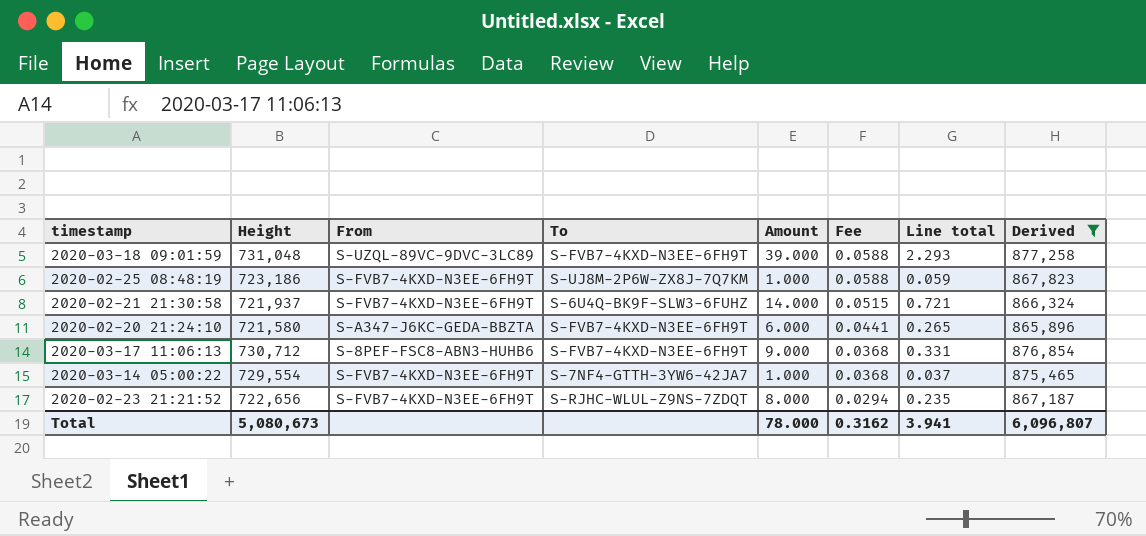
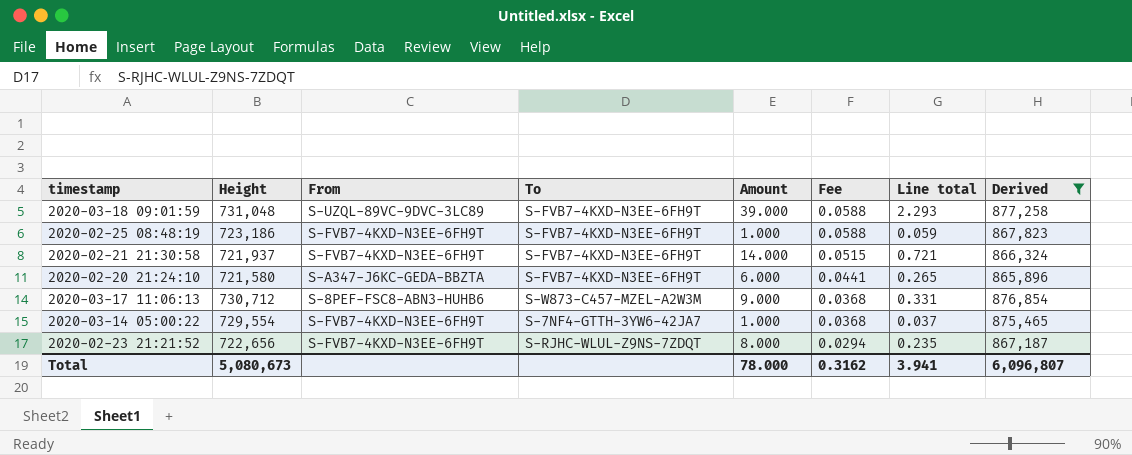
2020-02-25 08:48:19 | To: S-UJ8M-2P6W-ZX8J-7Q7KM -> S-FVB7-4KXD-N3EE-6FH9T
2020-02-21 21:30:58 | To: S-6U4Q-BK9F-SLW3-6FUHZ -> S-FVB7-4KXD-N3EE-6FH9T
2020-03-17 11:06:13 | To: S-FVB7-4KXD-N3EE-6FH9T -> S-W873-C457-MZEL-A2W3M

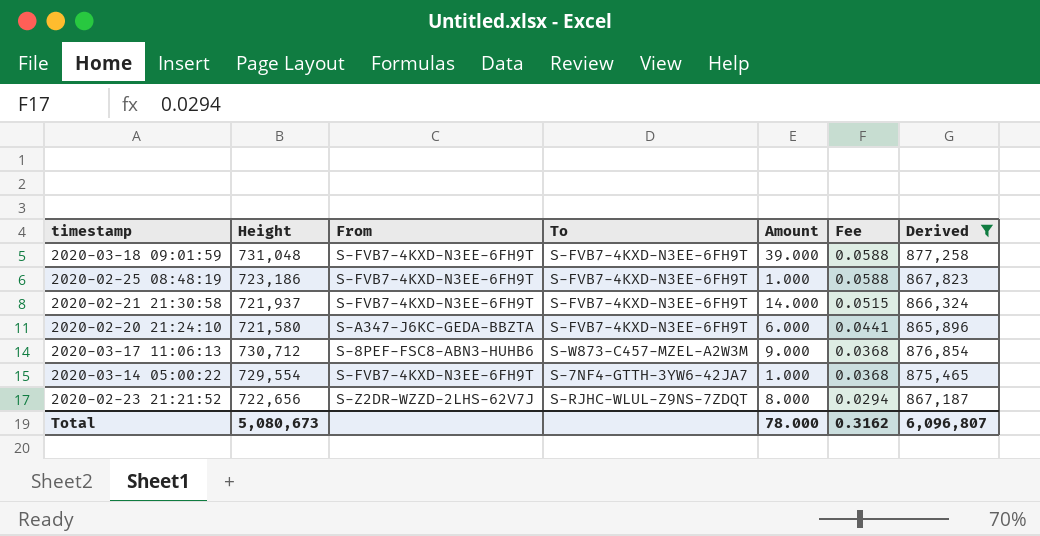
column Line total | formula: [Amount] * [Fee] -> none
2020-03-18 09:01:59 | From: S-UZQL-89VC-9DVC-3LC89 -> S-FVB7-4KXD-N3EE-6FH9T
2020-02-23 21:21:52 | From: S-FVB7-4KXD-N3EE-6FH9T -> S-Z2DR-WZZD-2LHS-62V7J

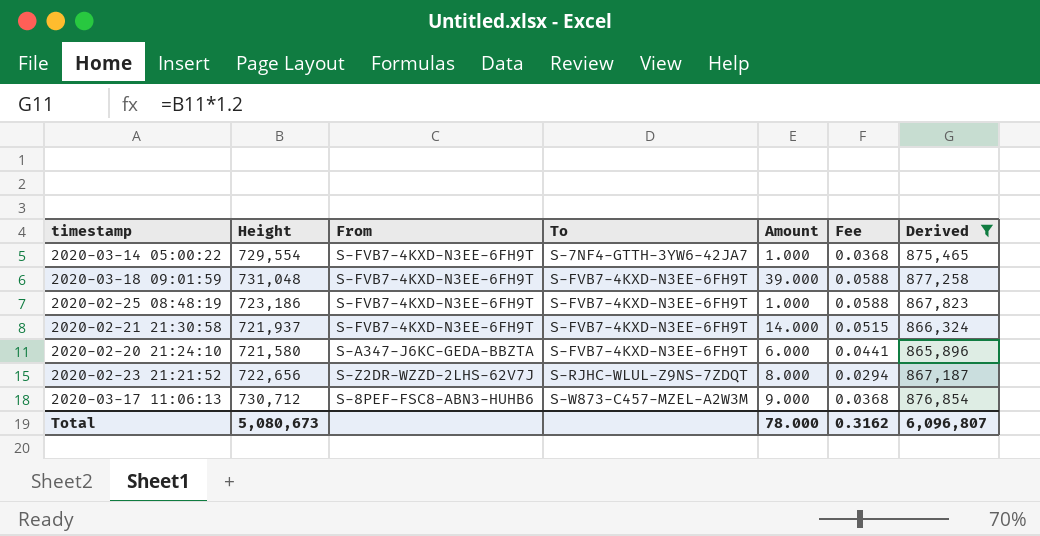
row order: Fee descending -> To ascending

